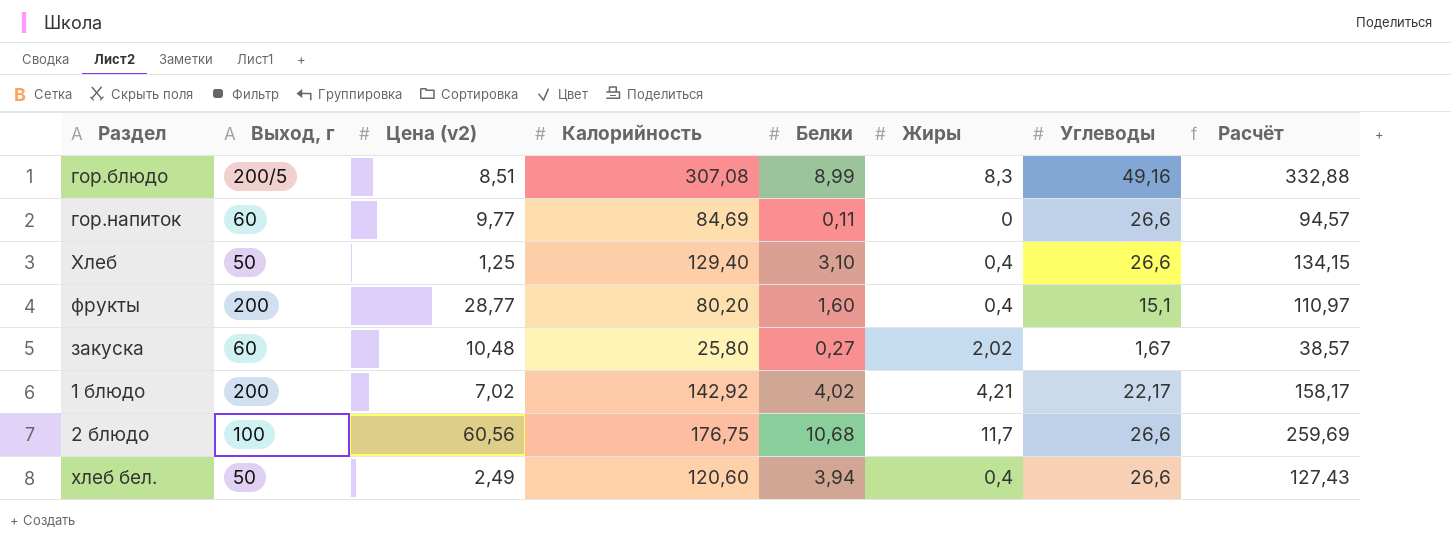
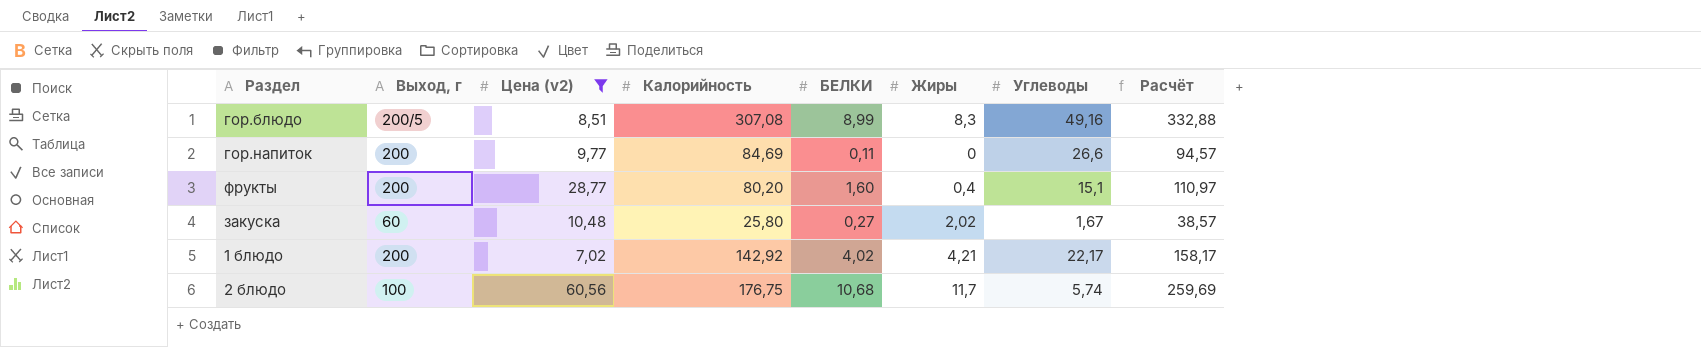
filter: none -> Цена (v2) >= 7,02
column name: Белки -> БЕЛКИ
гор.напиток | Выход, г: 60 -> 200
2 блюдо | Углеводы: 26,6 -> 5,74

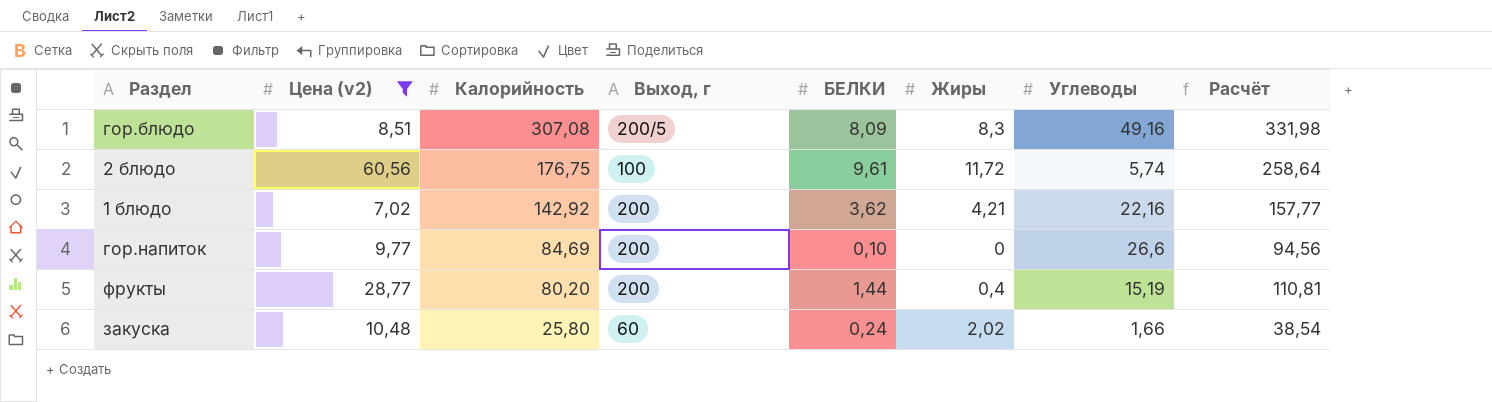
row order: none -> Калорийность descending
column Выход, г | position: 2 -> 4
гор.блюдо | БЕЛКИ: 8,99 -> 8,09
гор.блюдо | Расчёт: 332,88 -> 331,98
2 блюдо | БЕЛКИ: 10,68 -> 9,61
2 блюдо | Жиры: 11,7 -> 11,72
2 блюдо | Расчёт: 259,69 -> 258,64
1 блюдо | БЕЛКИ: 4,02 -> 3,62
1 блюдо | Углеводы: 22,17 -> 22,16
1 блюдо | Расчёт: 158,17 -> 157,77
гор.напиток | БЕЛКИ: 0,11 -> 0,10
гор.напиток | Расчёт: 94,57 -> 94,56
фрукты | БЕЛКИ: 1,60 -> 1,44
фрукты | Углеводы: 15,1 -> 15,19
фрукты | Расчёт: 110,97 -> 110,81
закуска | БЕЛКИ: 0,27 -> 0,24
закуска | Углеводы: 1,67 -> 1,66
закуска | Расчёт: 38,57 -> 38,54

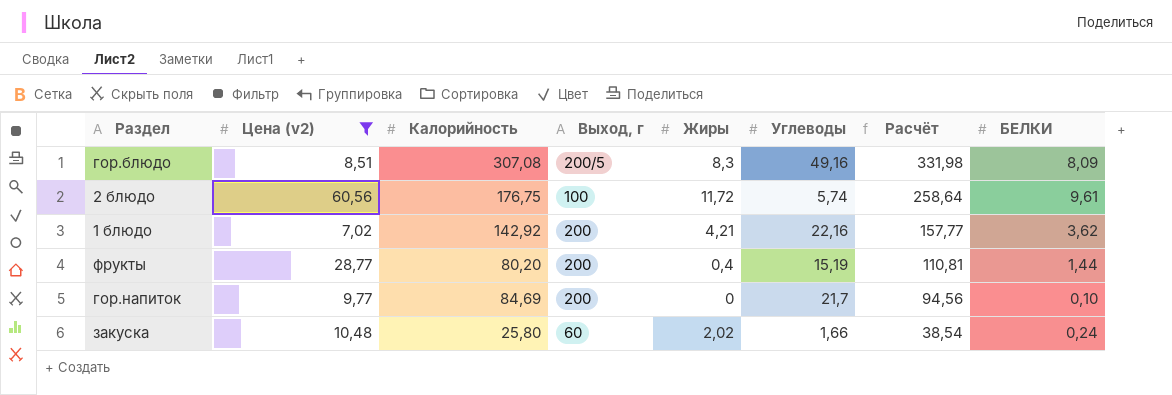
row order: Калорийность descending -> Расчёт descending
column БЕЛКИ | position: 5 -> 8
гор.напиток | Углеводы: 26,6 -> 21,7

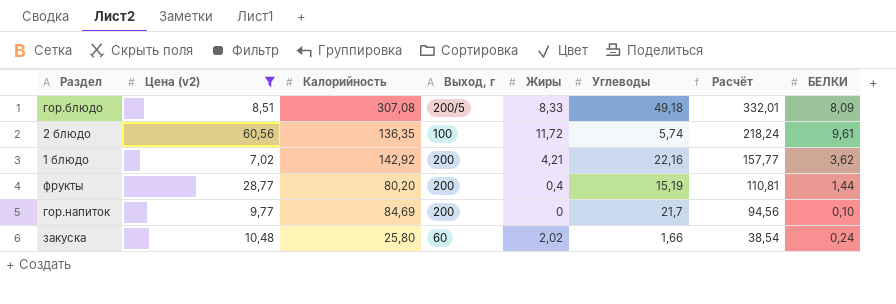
гор.блюдо | Жиры: 8,3 -> 8,33
гор.блюдо | Углеводы: 49,16 -> 49,18
гор.блюдо | Расчёт: 331,98 -> 332,01
2 блюдо | Калорийность: 176,75 -> 136,35
2 блюдо | Расчёт: 258,64 -> 218,24

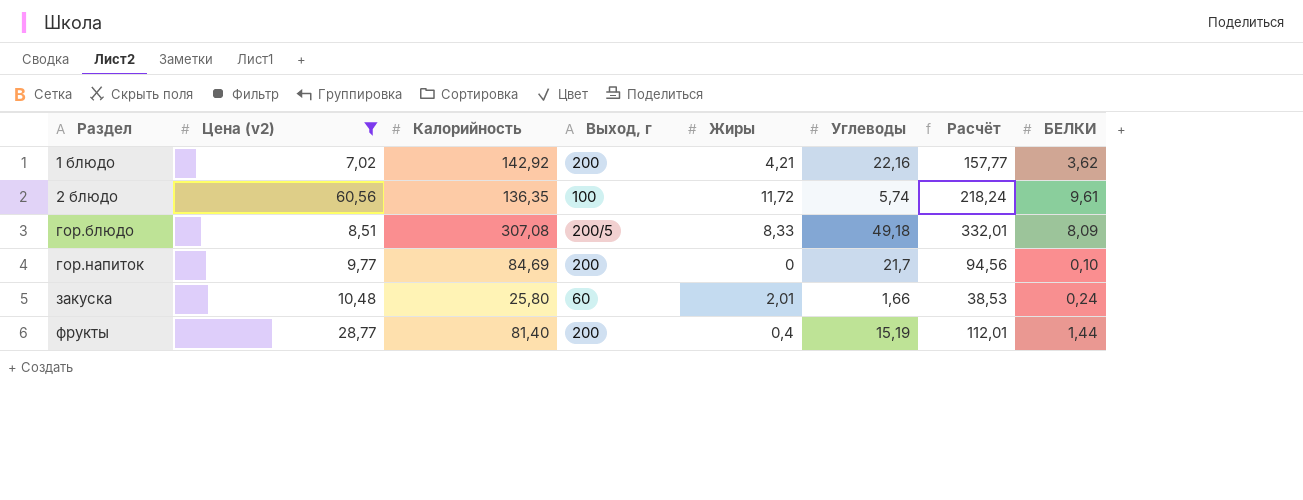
row order: Расчёт descending -> Раздел ascending
закуска | Жиры: 2,02 -> 2,01
закуска | Расчёт: 38,54 -> 38,53
фрукты | Калорийность: 80,20 -> 81,40
фрукты | Расчёт: 110,81 -> 112,01

